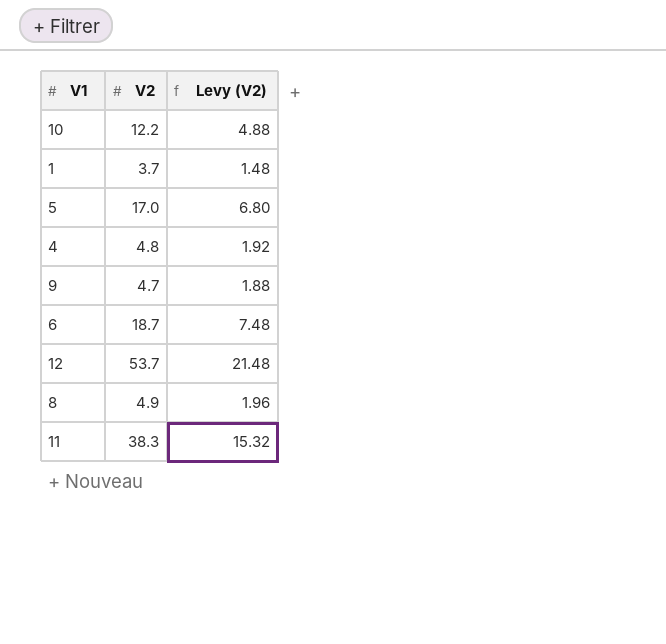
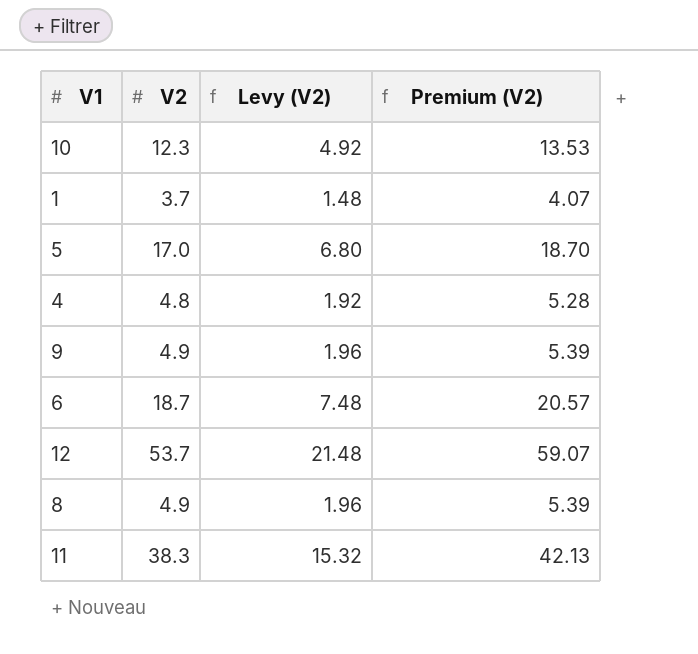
column Premium (V2) | formula: none -> [V2] * 1.1
10 | V2: 12.2 -> 12.3
10 | Levy (V2): 4.88 -> 4.92
9 | V2: 4.7 -> 4.9
9 | Levy (V2): 1.88 -> 1.96

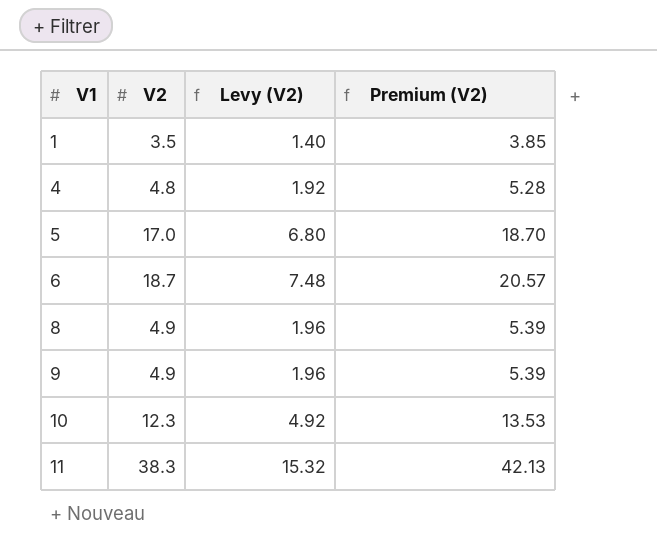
row order: none -> V1 ascending
row 12: 53.7 | 21.48 | 59.07 -> none
1 | V2: 3.7 -> 3.5
1 | Levy (V2): 1.48 -> 1.40
1 | Premium (V2): 4.07 -> 3.85

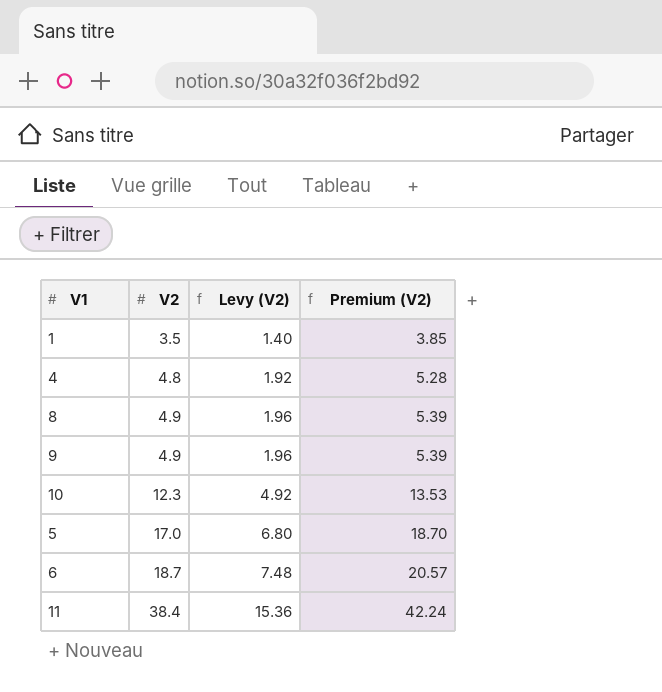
row order: V1 ascending -> V2 ascending
11 | V2: 38.3 -> 38.4
11 | Levy (V2): 15.32 -> 15.36
11 | Premium (V2): 42.13 -> 42.24

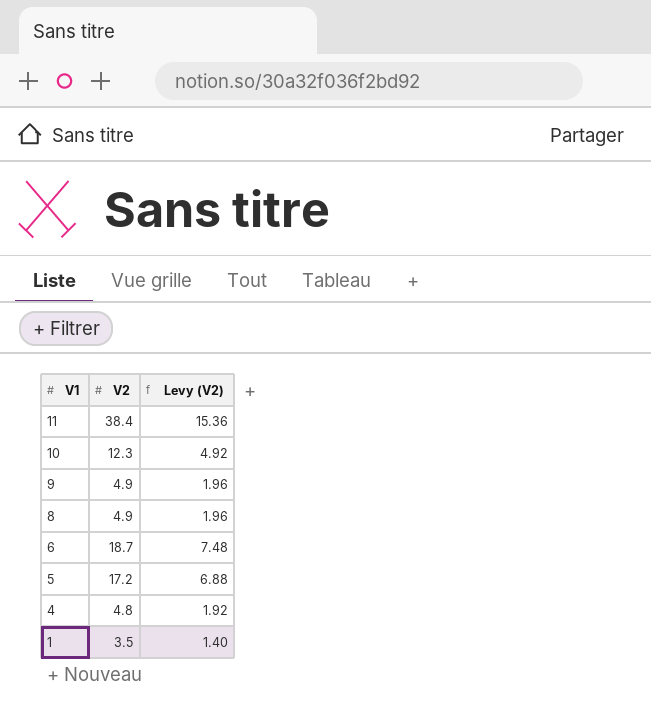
row order: V2 ascending -> V1 descending
column Premium (V2) | formula: [V2] * 1.1 -> none
5 | V2: 17.0 -> 17.2
5 | Levy (V2): 6.80 -> 6.88

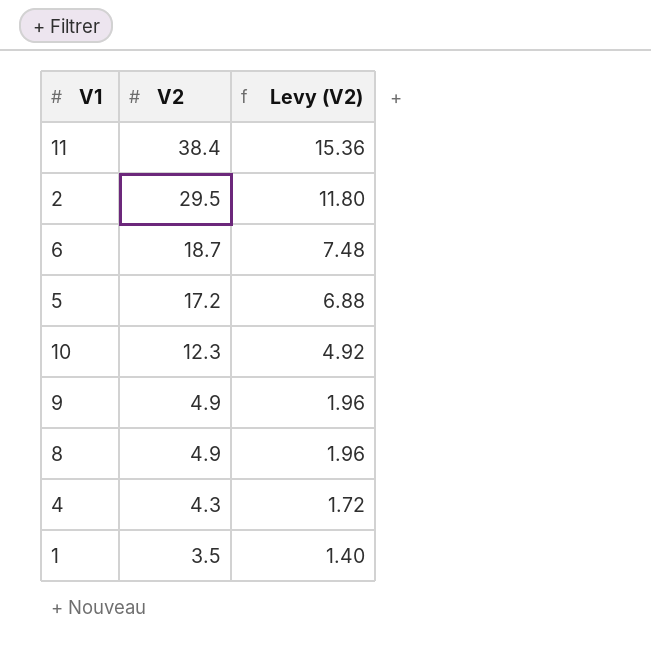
row order: V1 descending -> V2 descending
row 2: none -> 29.5 | 11.80
4 | V2: 4.8 -> 4.3
4 | Levy (V2): 1.92 -> 1.72

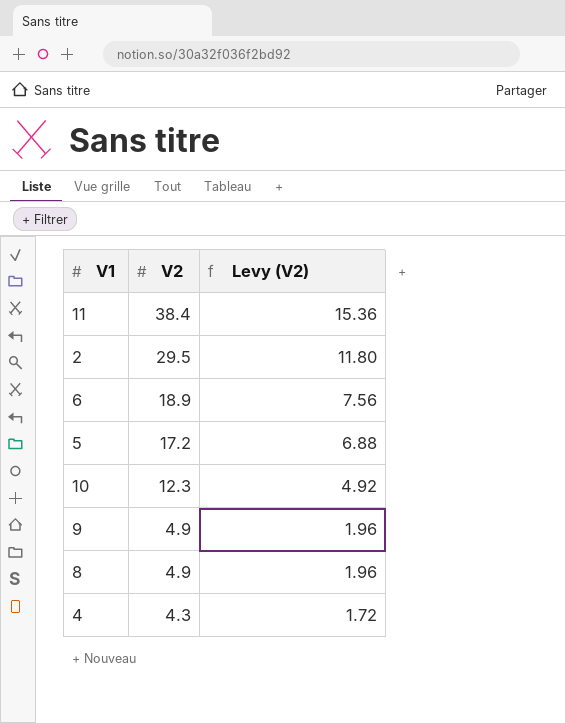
row 1: 3.5 | 1.40 -> none
6 | V2: 18.7 -> 18.9
6 | Levy (V2): 7.48 -> 7.56

